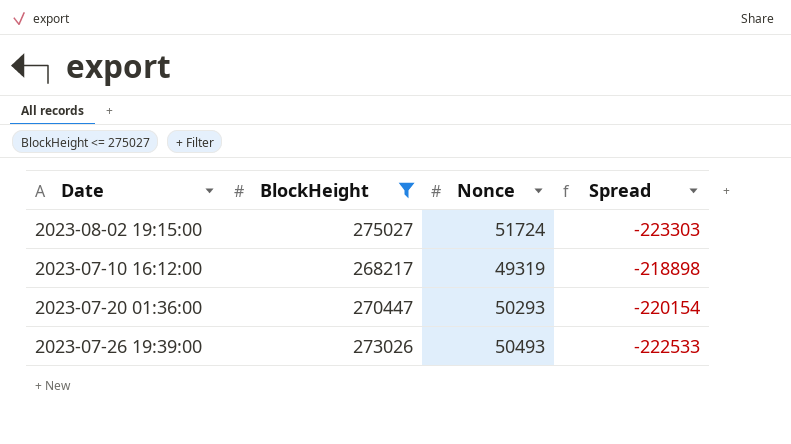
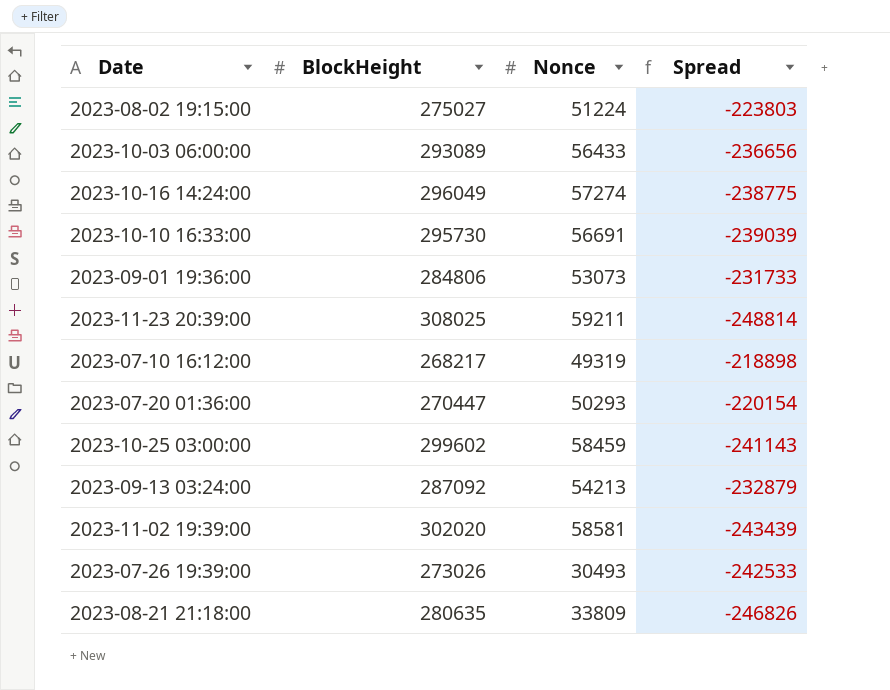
filter: BlockHeight <= 275027 -> none
2023-08-02 19:15:00 | Nonce: 51724 -> 51224
2023-08-02 19:15:00 | Spread: -223303 -> -223803
2023-07-26 19:39:00 | Nonce: 50493 -> 30493
2023-07-26 19:39:00 | Spread: -222533 -> -242533

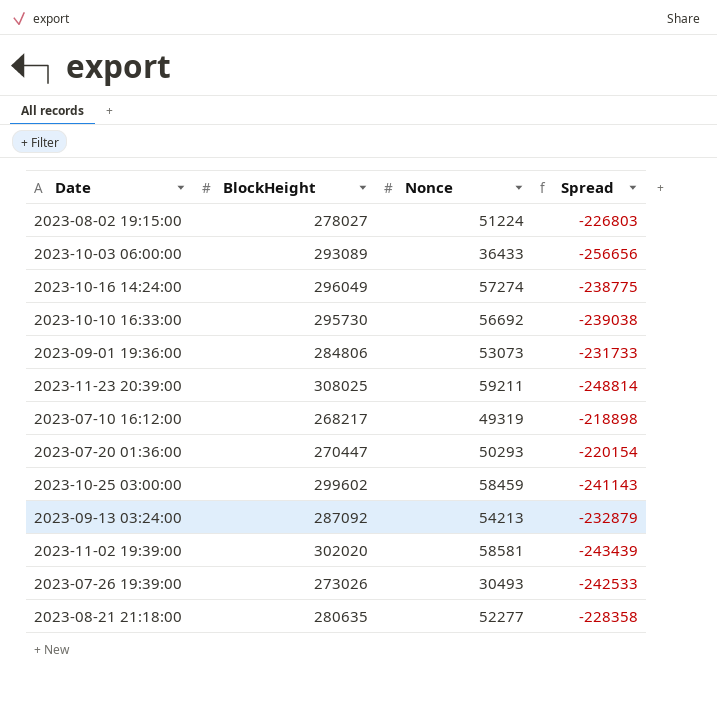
2023-08-02 19:15:00 | BlockHeight: 275027 -> 278027
2023-08-02 19:15:00 | Spread: -223803 -> -226803
2023-10-03 06:00:00 | Nonce: 56433 -> 36433
2023-10-03 06:00:00 | Spread: -236656 -> -256656
2023-10-10 16:33:00 | Nonce: 56691 -> 56692
2023-10-10 16:33:00 | Spread: -239039 -> -239038
2023-08-21 21:18:00 | Nonce: 33809 -> 52277
2023-08-21 21:18:00 | Spread: -246826 -> -228358

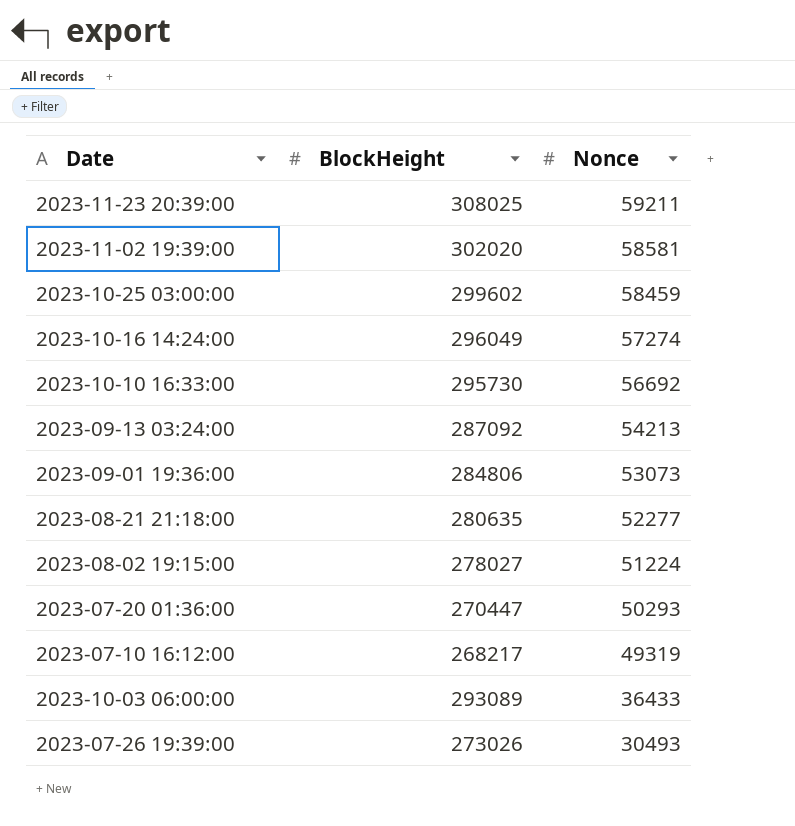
row order: none -> Nonce descending
column Spread | formula: [Nonce] - [BlockHeight] -> none

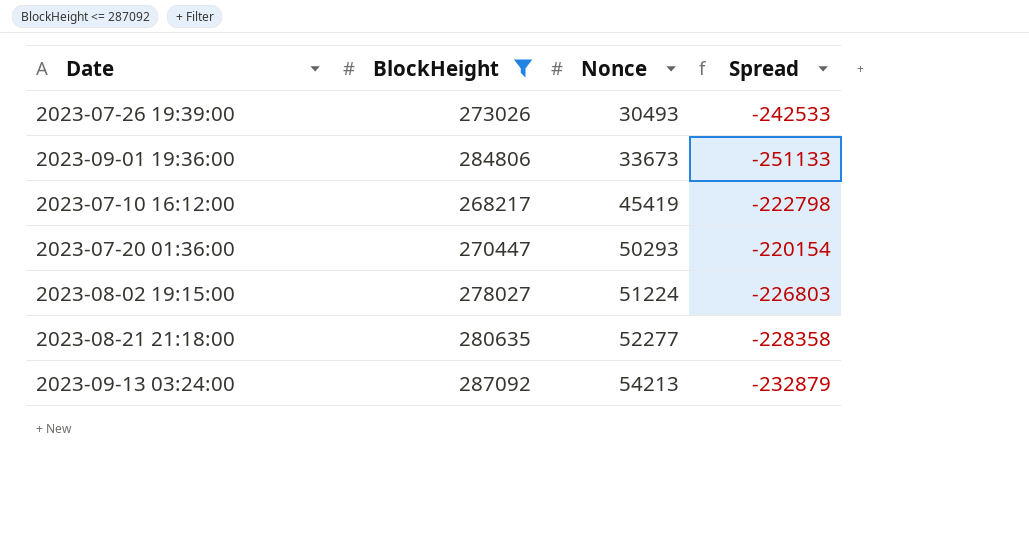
filter: none -> BlockHeight <= 287092
row order: Nonce descending -> Nonce ascending
column Spread | formula: none -> [Nonce] - [BlockHeight]
2023-09-01 19:36:00 | Nonce: 53073 -> 33673
2023-07-10 16:12:00 | Nonce: 49319 -> 45419

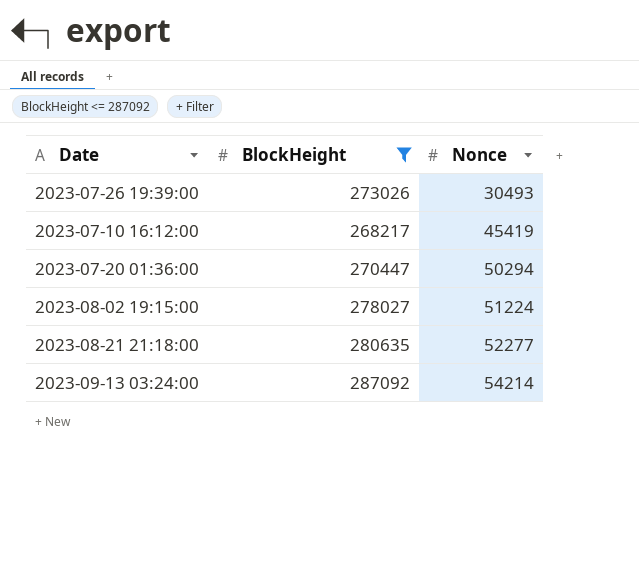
column Spread | formula: [Nonce] - [BlockHeight] -> none
row 2023-09-01 19:36:00: 284806 | 33673 | -251133 -> none
2023-07-20 01:36:00 | Nonce: 50293 -> 50294
2023-09-13 03:24:00 | Nonce: 54213 -> 54214

